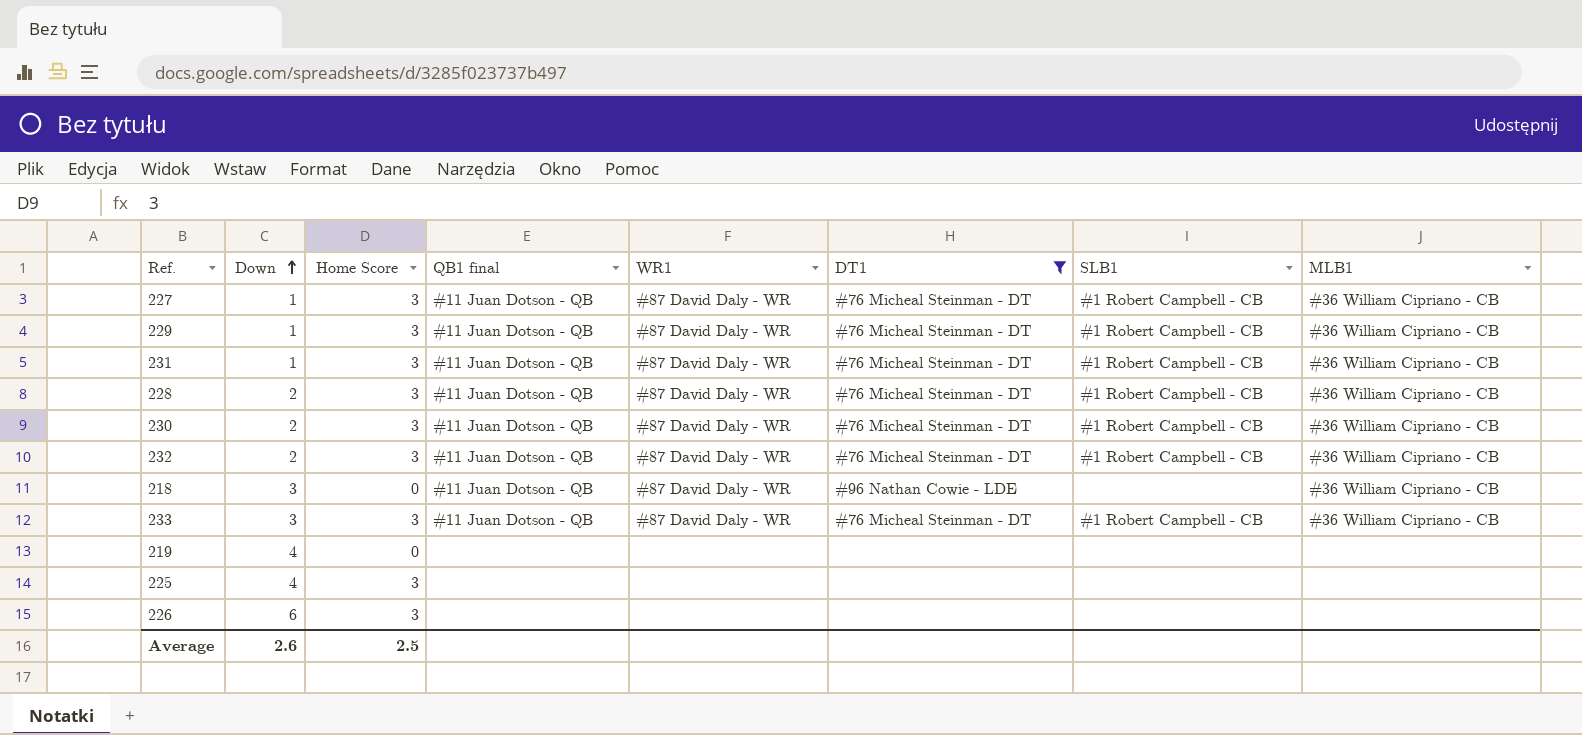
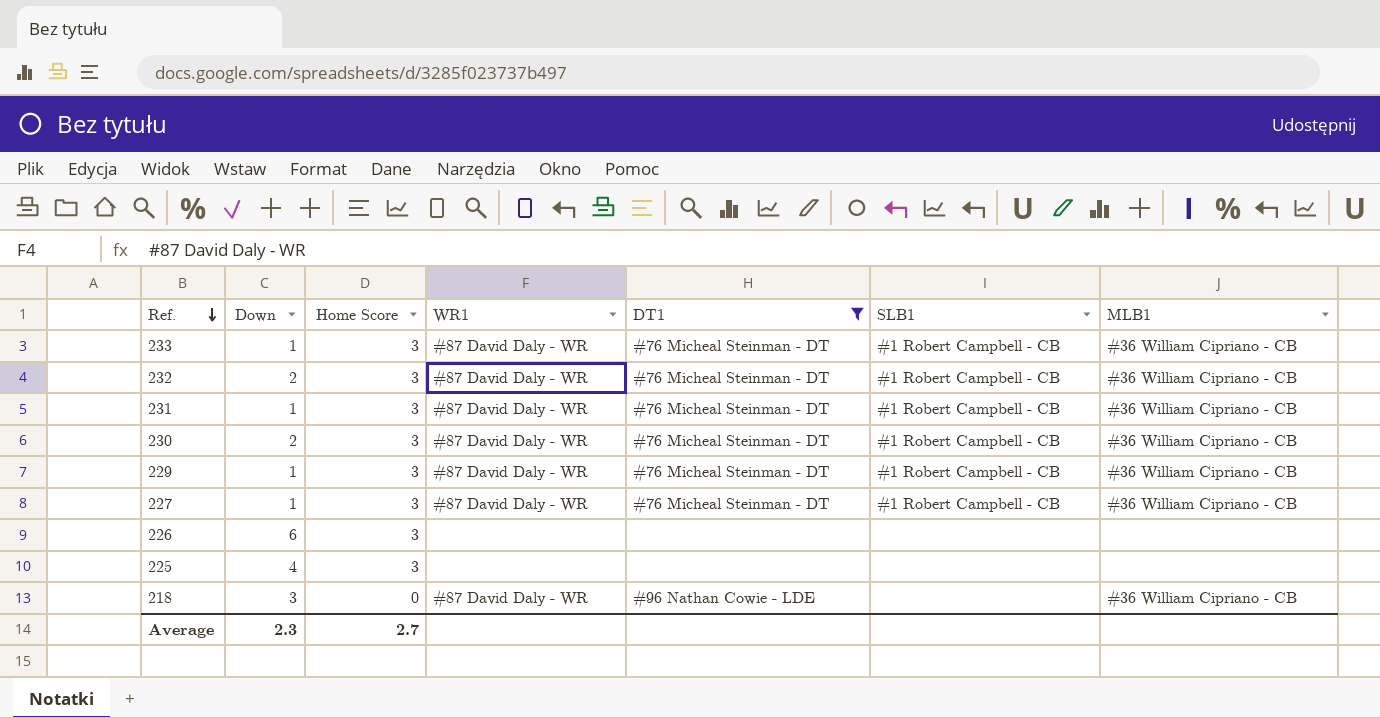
row order: Down ascending -> Ref. descending
column QB1 final | position: 4 -> none
row 228: 2 | 3 | #11 Juan Dotson - QB | #87 David Daly - WR | #76 Micheal Steinman - DT | #1 Robert Campbell - CB | #36 William Cipriano - CB -> none
row 219: 4 | 0 | none | none | none | none | none -> none
233 | Down: 3 -> 1
Average | Down: 2.6 -> 2.3
Average | Home Score: 2.5 -> 2.7

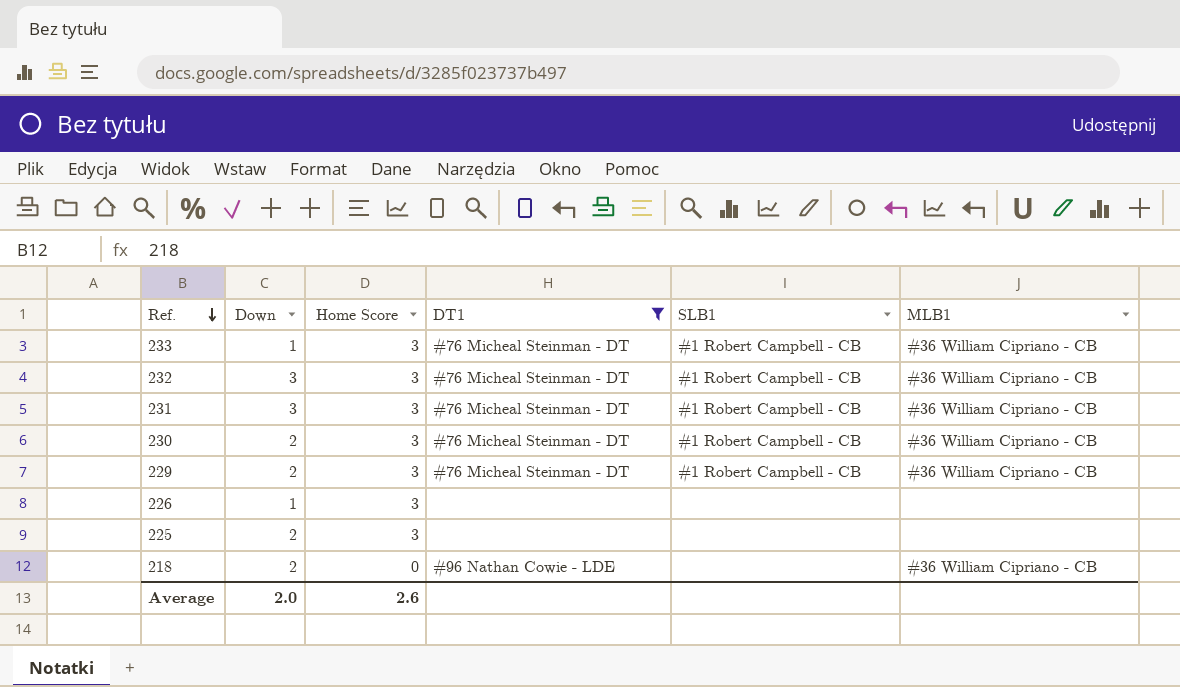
column WR1 | position: 4 -> none
row 227: 1 | 3 | #87 David Daly - WR | #76 Micheal Steinman - DT | #1 Robert Campbell - CB | #36 William Cipriano - CB -> none
232 | Down: 2 -> 3
231 | Down: 1 -> 3
229 | Down: 1 -> 2
226 | Down: 6 -> 1
225 | Down: 4 -> 2
218 | Down: 3 -> 2
Average | Down: 2.3 -> 2.0
Average | Home Score: 2.7 -> 2.6

